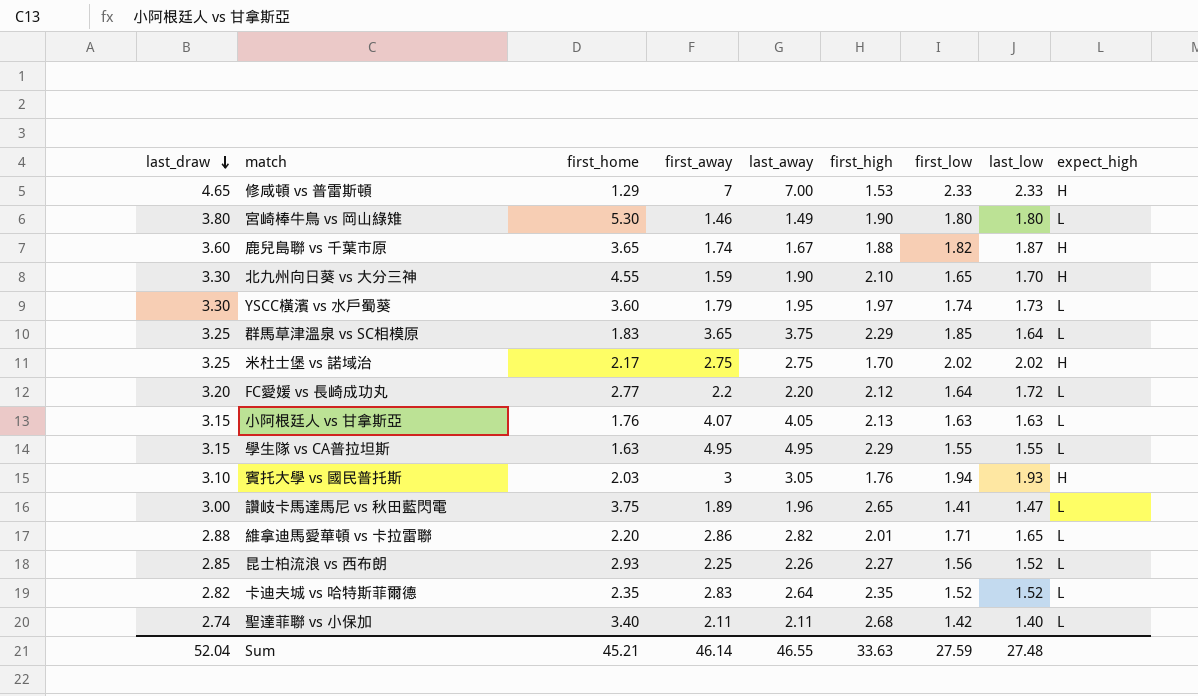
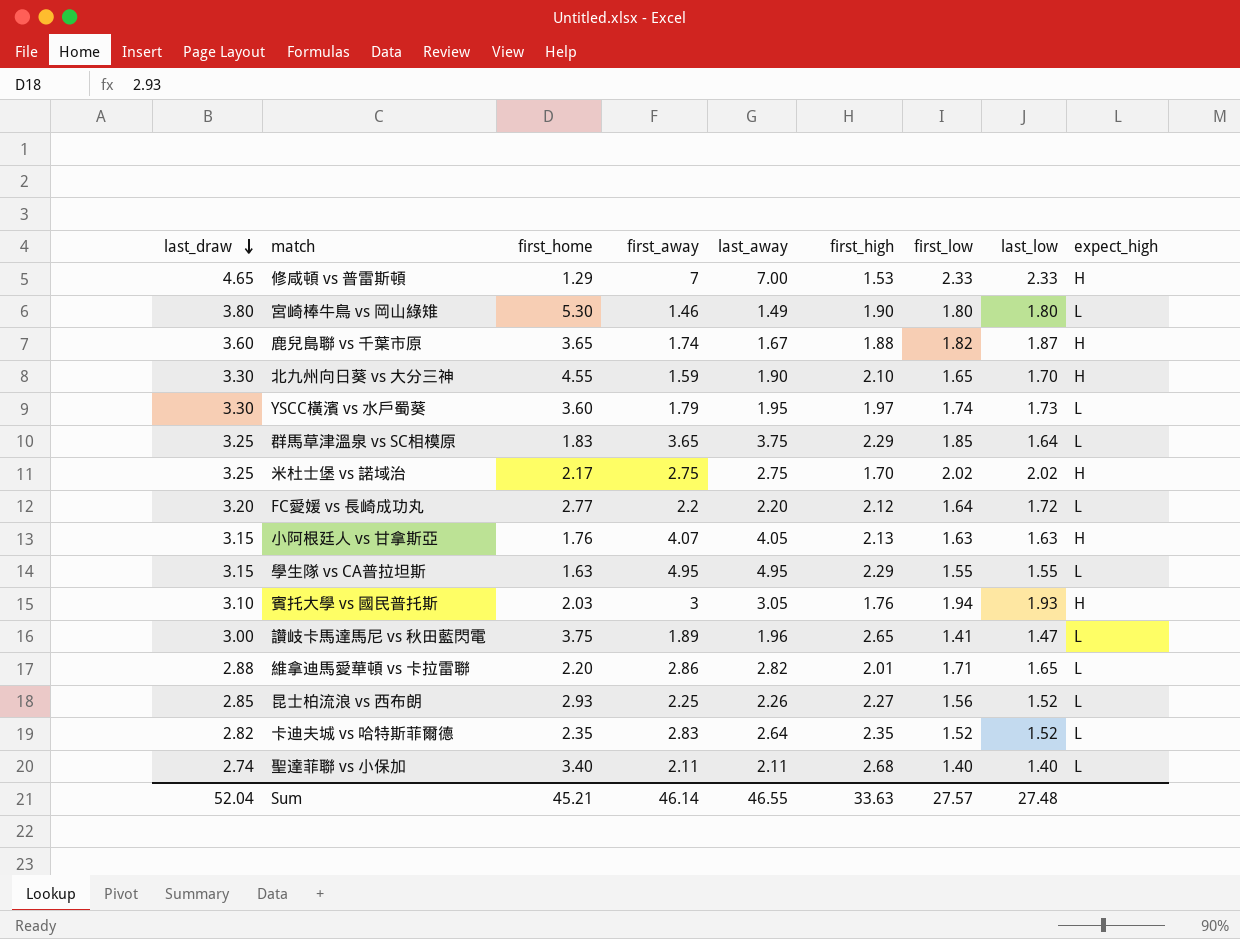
小阿根廷人 vs 甘拿斯亞 | expect_high: L -> H
聖達菲聯 vs 小保加 | first_low: 1.42 -> 1.40
Sum | first_low: 27.59 -> 27.57

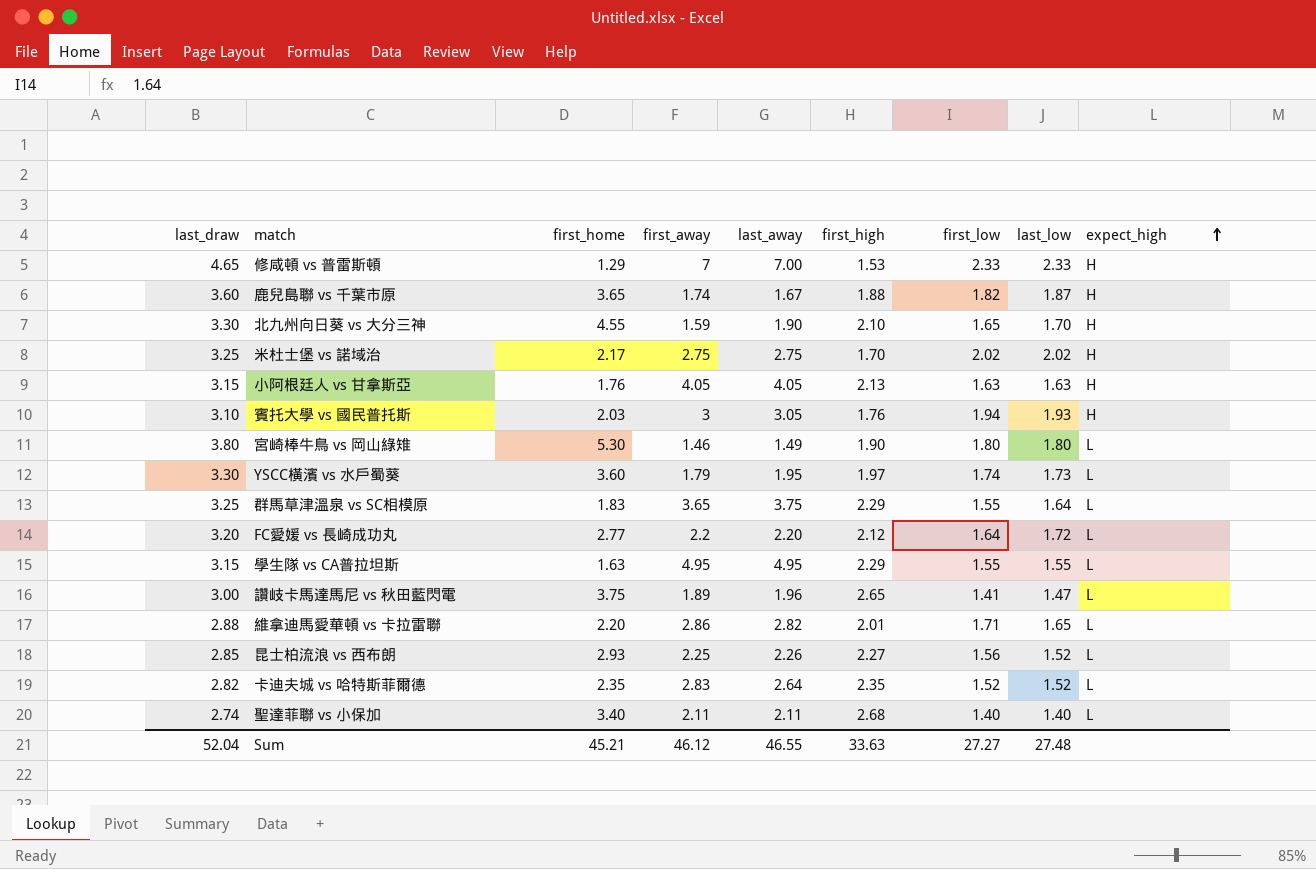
row order: last_draw descending -> expect_high ascending
小阿根廷人 vs 甘拿斯亞 | first_away: 4.07 -> 4.05
群馬草津溫泉 vs SC相模原 | first_low: 1.85 -> 1.55
Sum | first_away: 46.14 -> 46.12
Sum | first_low: 27.57 -> 27.27

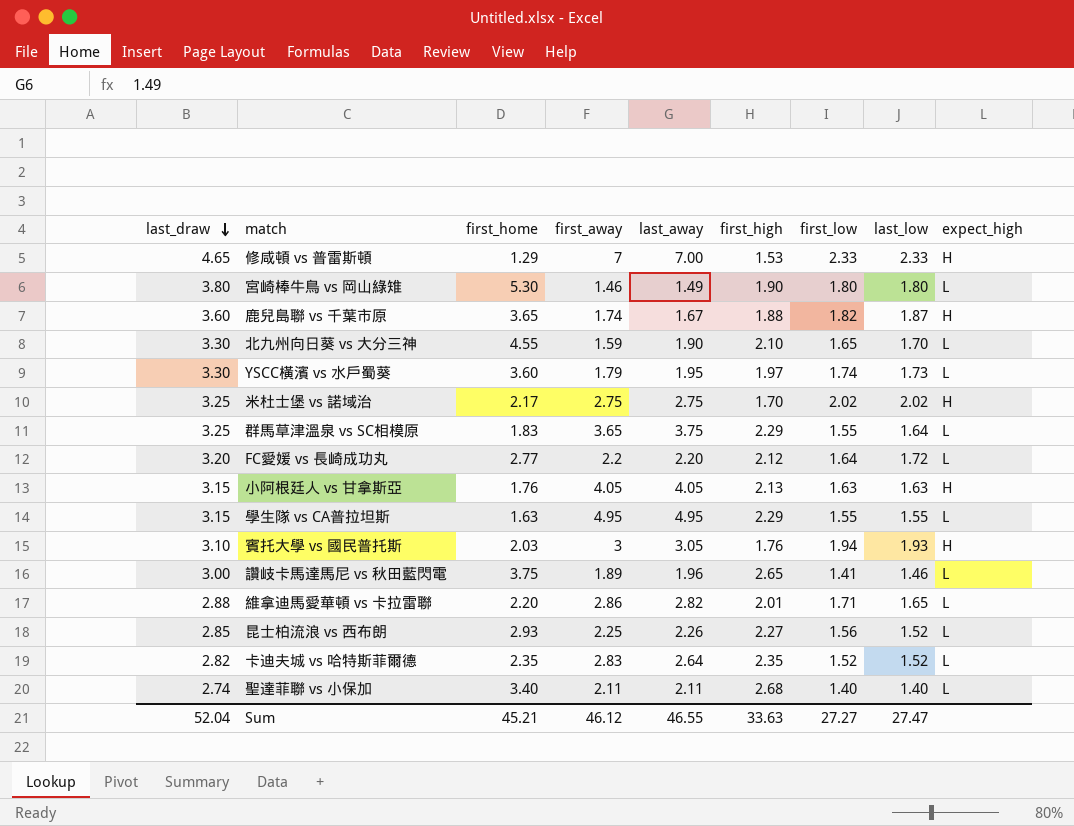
row order: expect_high ascending -> last_draw descending
北九州向日葵 vs 大分三神 | expect_high: H -> L
讚岐卡馬達馬尼 vs 秋田藍閃電 | last_low: 1.47 -> 1.46
Sum | last_low: 27.48 -> 27.47

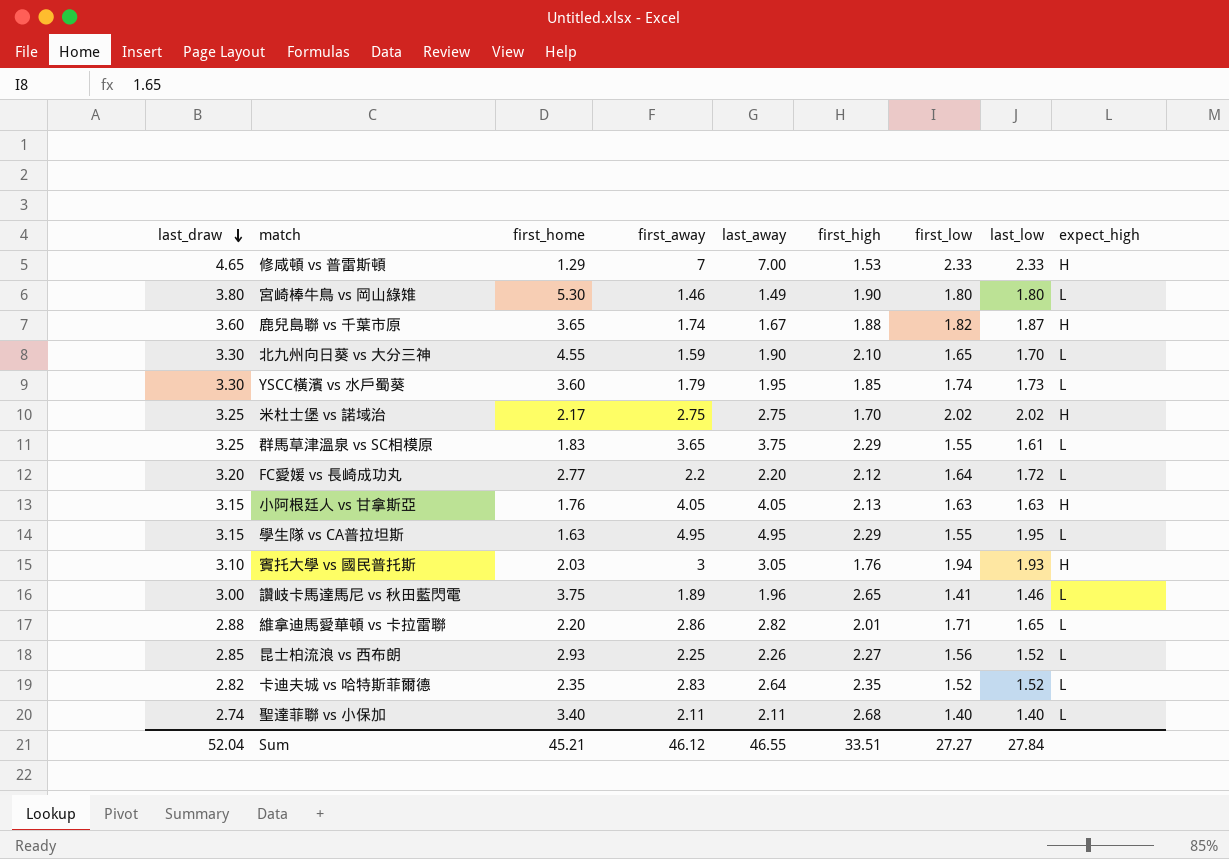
YSCC橫濱 vs 水戶蜀葵 | first_high: 1.97 -> 1.85
群馬草津溫泉 vs SC相模原 | last_low: 1.64 -> 1.61
學生隊 vs CA普拉坦斯 | last_low: 1.55 -> 1.95
Sum | first_high: 33.63 -> 33.51
Sum | last_low: 27.47 -> 27.84

